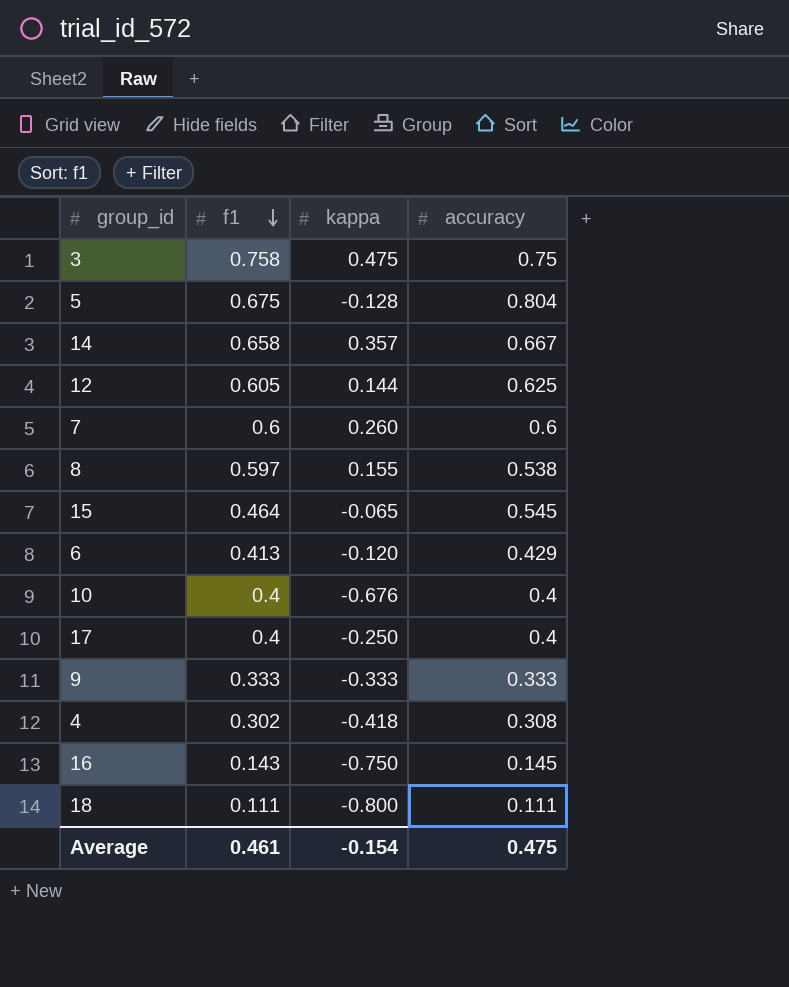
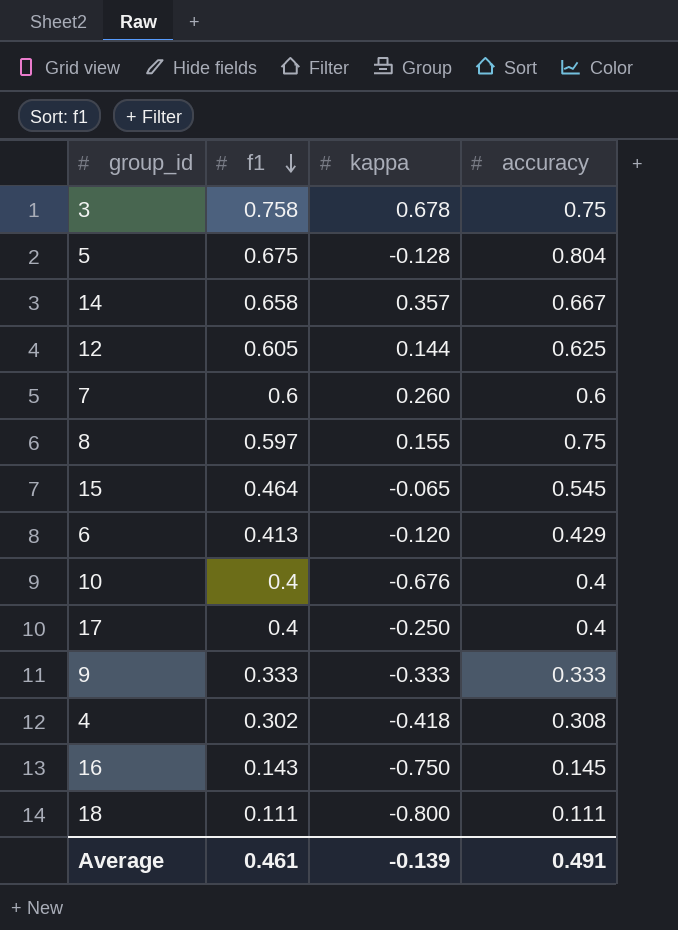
3 | kappa: 0.475 -> 0.678
8 | accuracy: 0.538 -> 0.75
Average | kappa: -0.154 -> -0.139
Average | accuracy: 0.475 -> 0.491

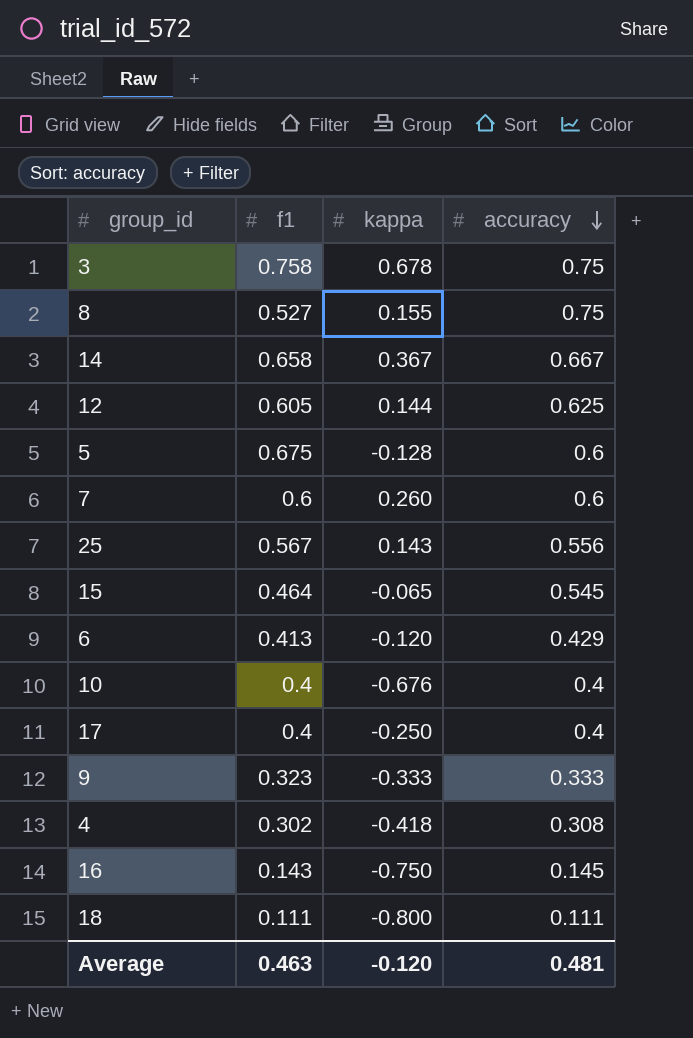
row order: f1 descending -> accuracy descending
8 | f1: 0.597 -> 0.527
14 | kappa: 0.357 -> 0.367
5 | accuracy: 0.804 -> 0.6
row 25: none -> 0.567 | 0.143 | 0.556
9 | f1: 0.333 -> 0.323
Average | f1: 0.461 -> 0.463
Average | kappa: -0.139 -> -0.120
Average | accuracy: 0.491 -> 0.481

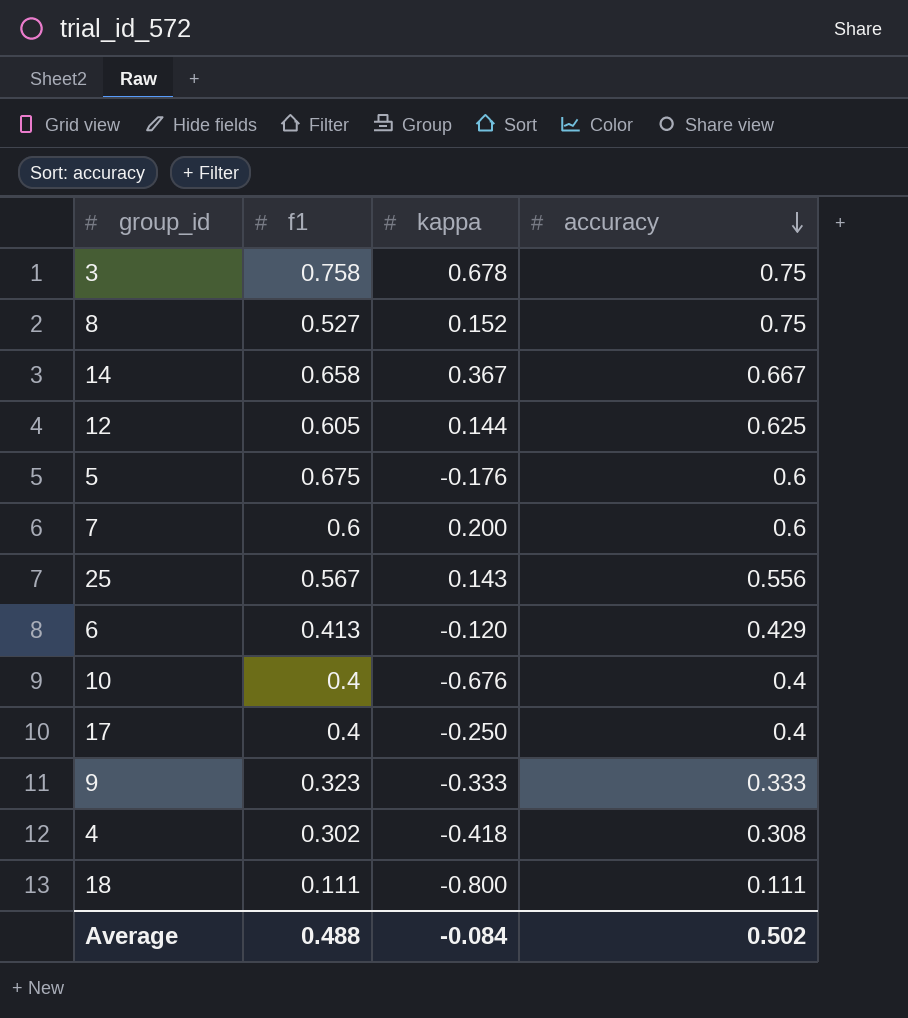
row 15: 0.464 | -0.065 | 0.545 -> none
row 16: 0.143 | -0.750 | 0.145 -> none
8 | kappa: 0.155 -> 0.152
5 | kappa: -0.128 -> -0.176
7 | kappa: 0.260 -> 0.200
Average | f1: 0.463 -> 0.488
Average | kappa: -0.120 -> -0.084
Average | accuracy: 0.481 -> 0.502

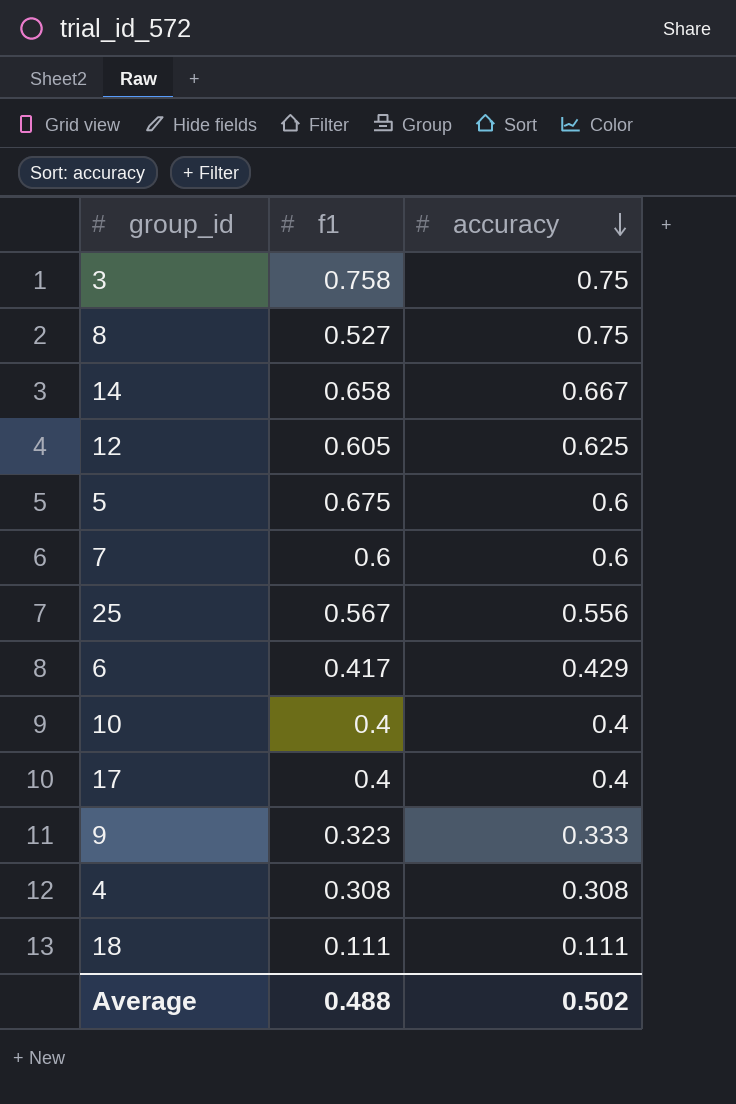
column kappa | position: 3 -> none
6 | f1: 0.413 -> 0.417
4 | f1: 0.302 -> 0.308

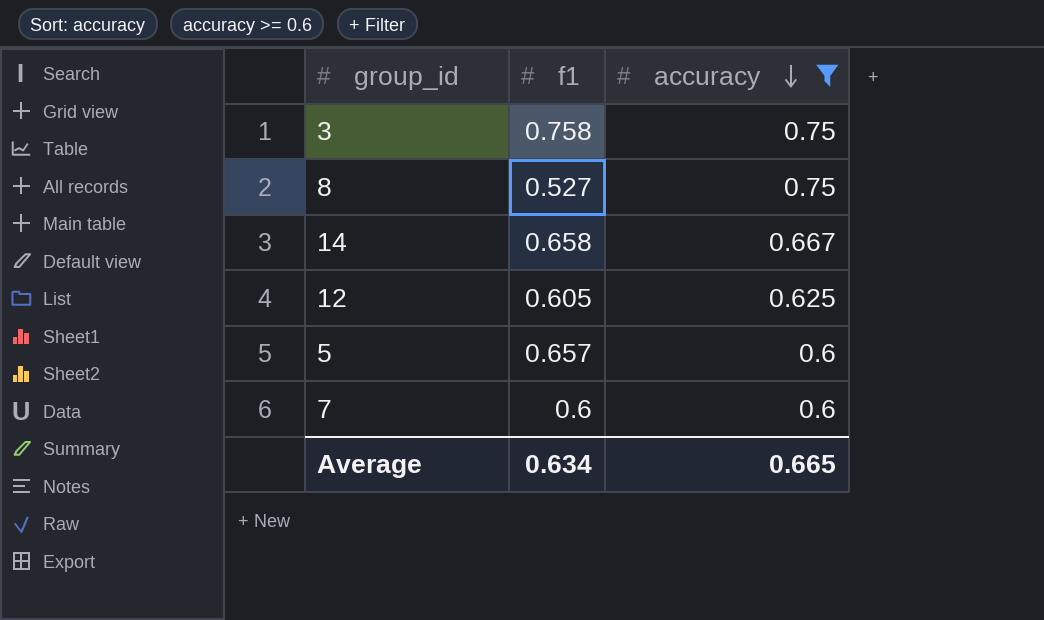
filter: none -> accuracy >= 0.6
5 | f1: 0.675 -> 0.657
Average | f1: 0.488 -> 0.634
Average | accuracy: 0.502 -> 0.665

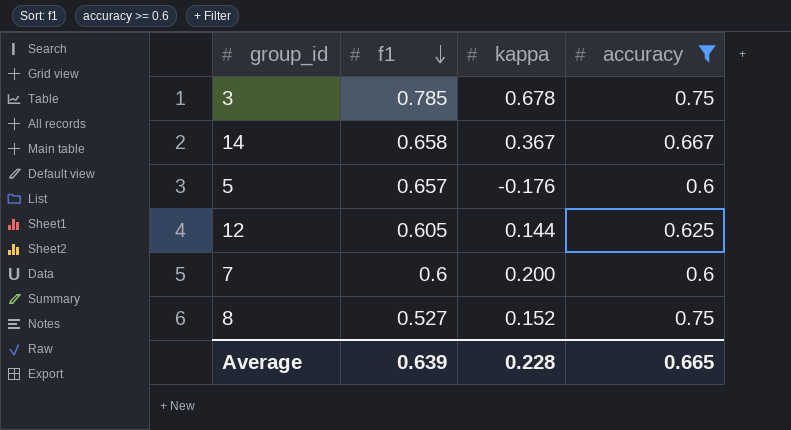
row order: accuracy descending -> f1 descending
column kappa | position: none -> 3
3 | f1: 0.758 -> 0.785
Average | f1: 0.634 -> 0.639

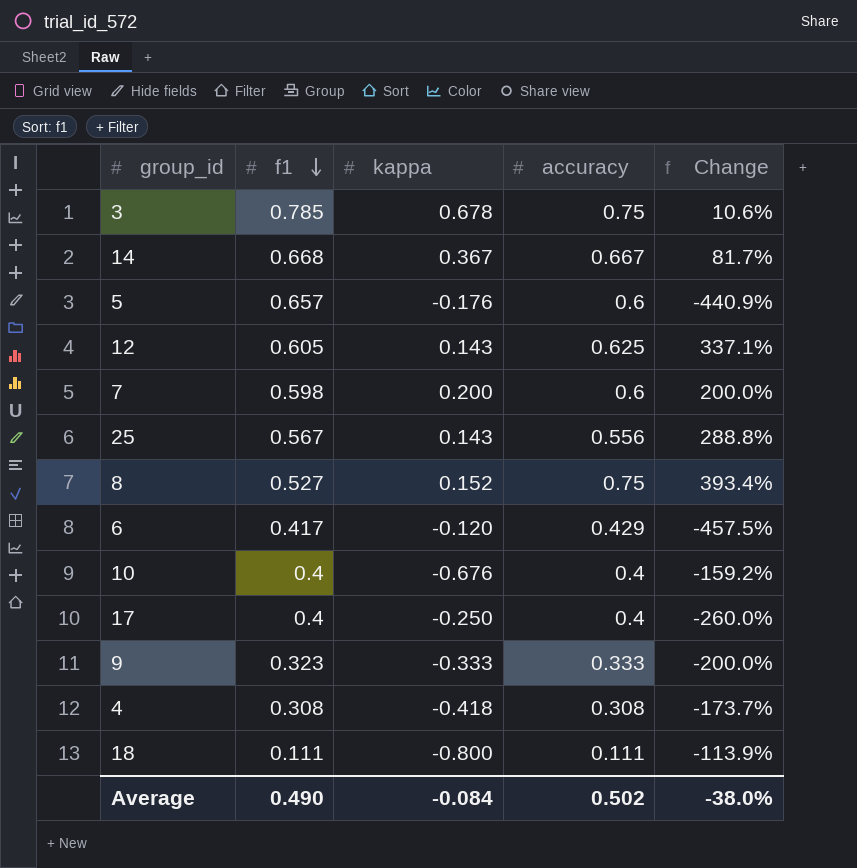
filter: accuracy >= 0.6 -> none
column Change | formula: none -> ([accuracy] - [kappa]) / [kappa]
14 | f1: 0.658 -> 0.668
12 | kappa: 0.144 -> 0.143
7 | f1: 0.6 -> 0.598
Average | f1: 0.639 -> 0.490
Average | kappa: 0.228 -> -0.084
Average | accuracy: 0.665 -> 0.502

